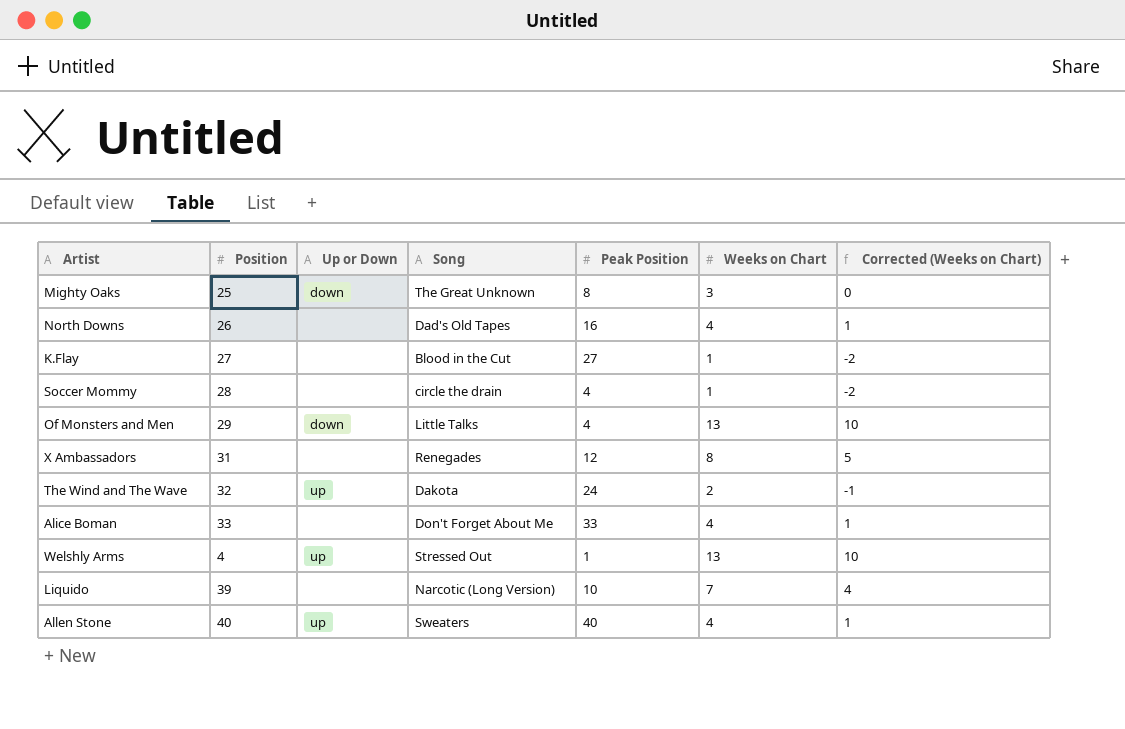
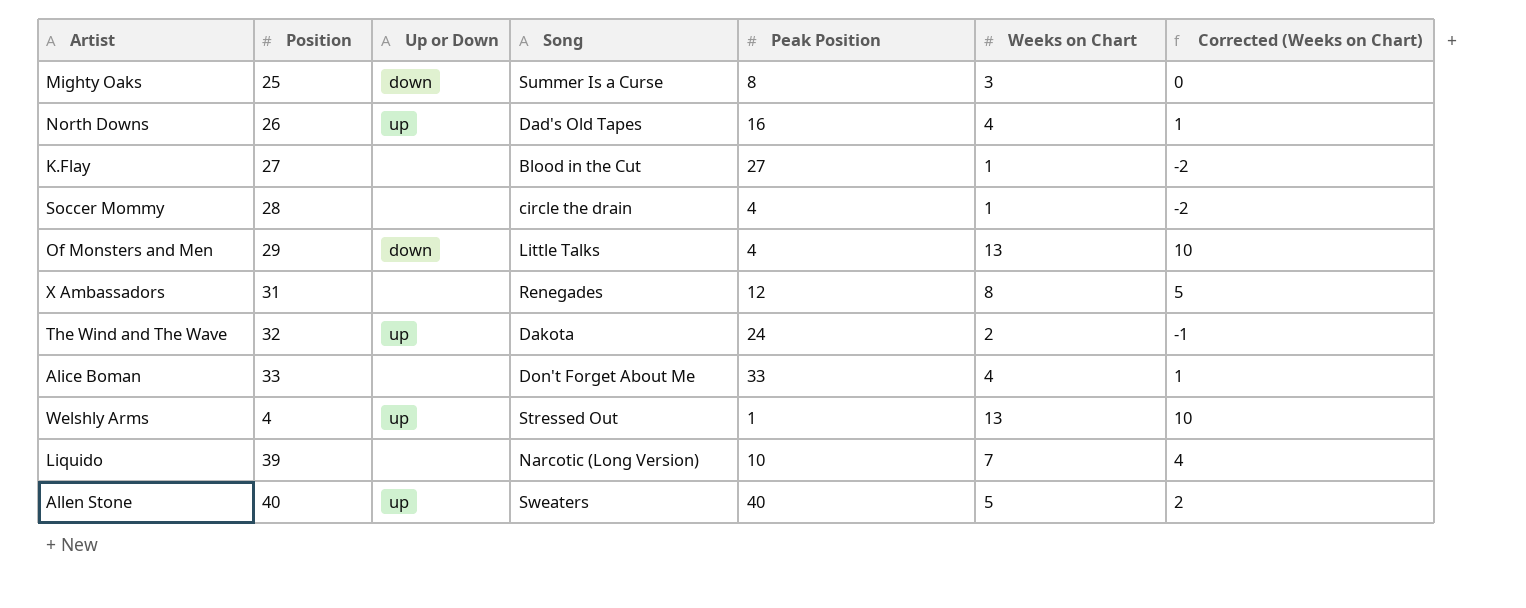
Mighty Oaks | Song: The Great Unknown -> Summer Is a Curse
North Downs | Up or Down: none -> up
Allen Stone | Weeks on Chart: 4 -> 5
Allen Stone | Corrected (Weeks on Chart): 1 -> 2

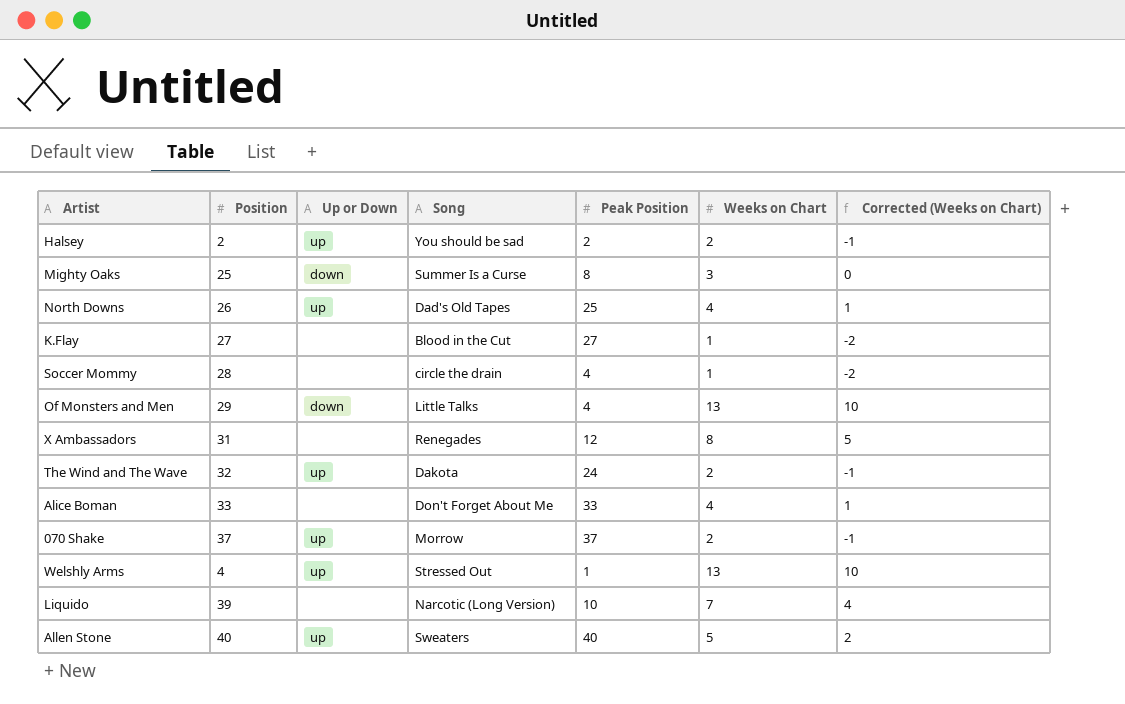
row Halsey: none -> 2 | up | You should be sad | 2 | 2 | -1
North Downs | Peak Position: 16 -> 25
row 070 Shake: none -> 37 | up | Morrow | 37 | 2 | -1

